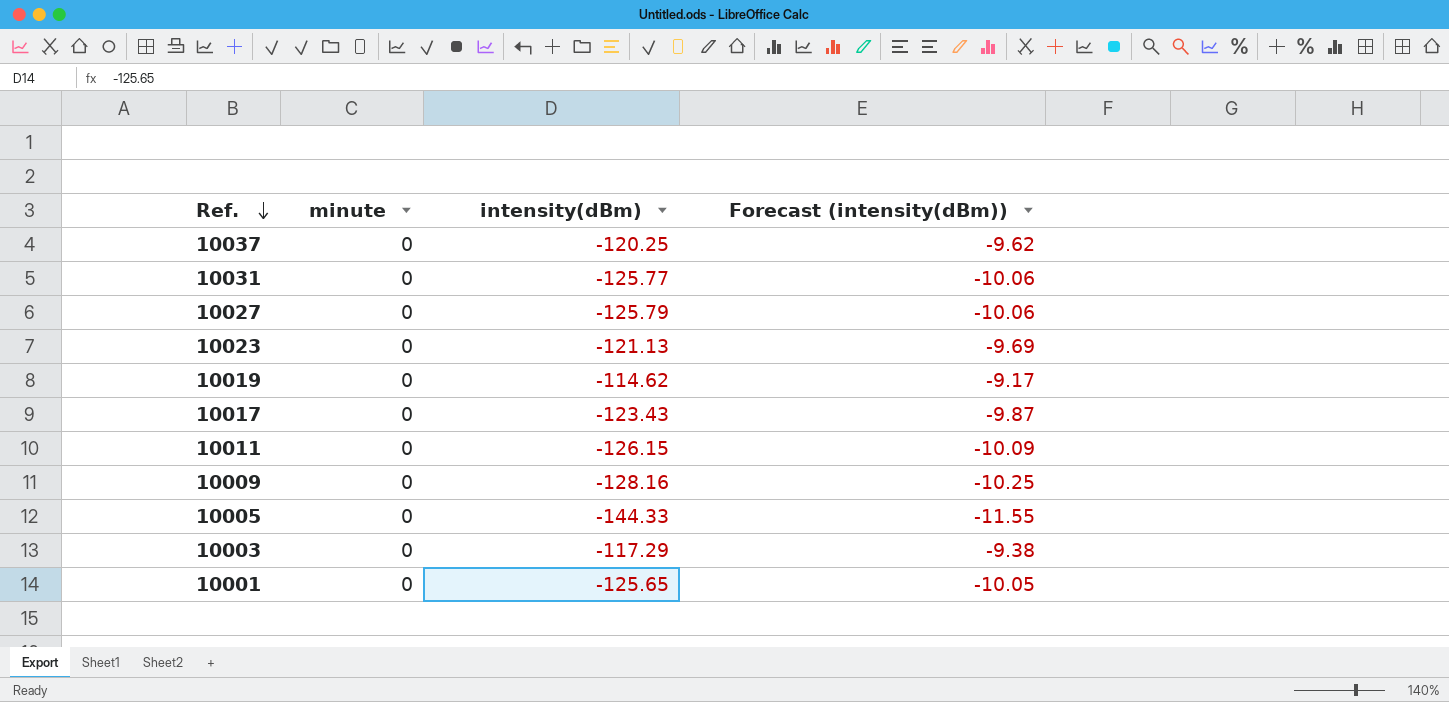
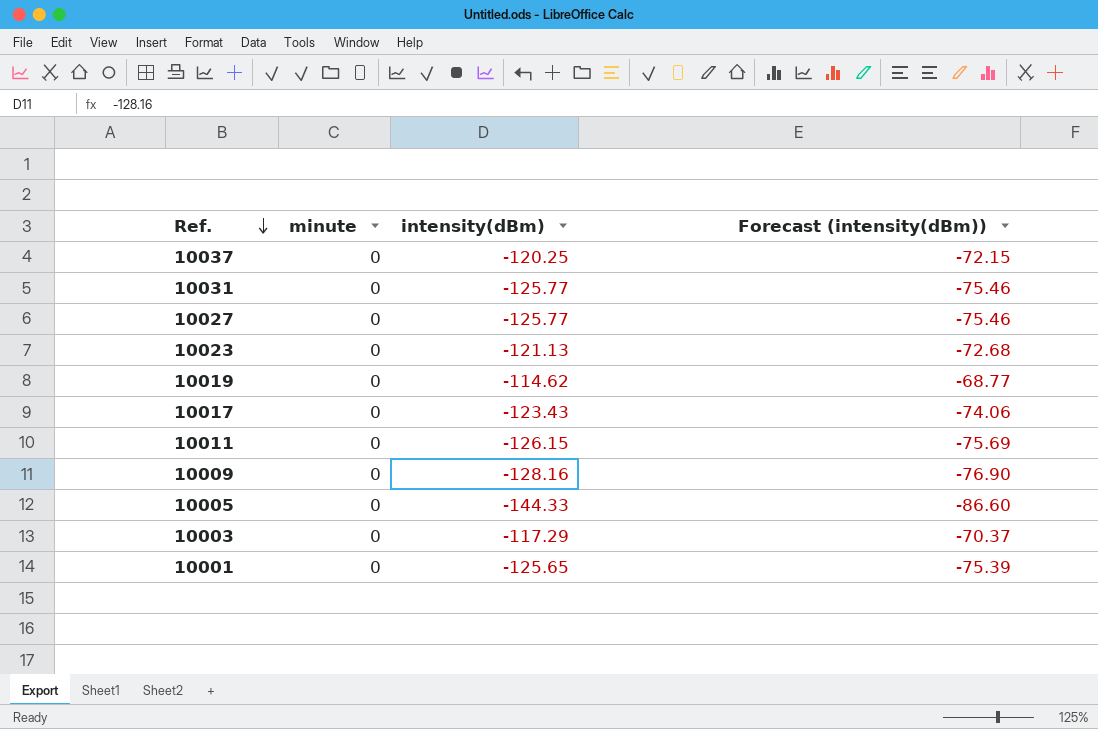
column Forecast (intensity(dBm)) | formula: [intensity(dBm)] * 0.08 -> [intensity(dBm)] * 0.6
10027 | intensity(dBm): -125.79 -> -125.77

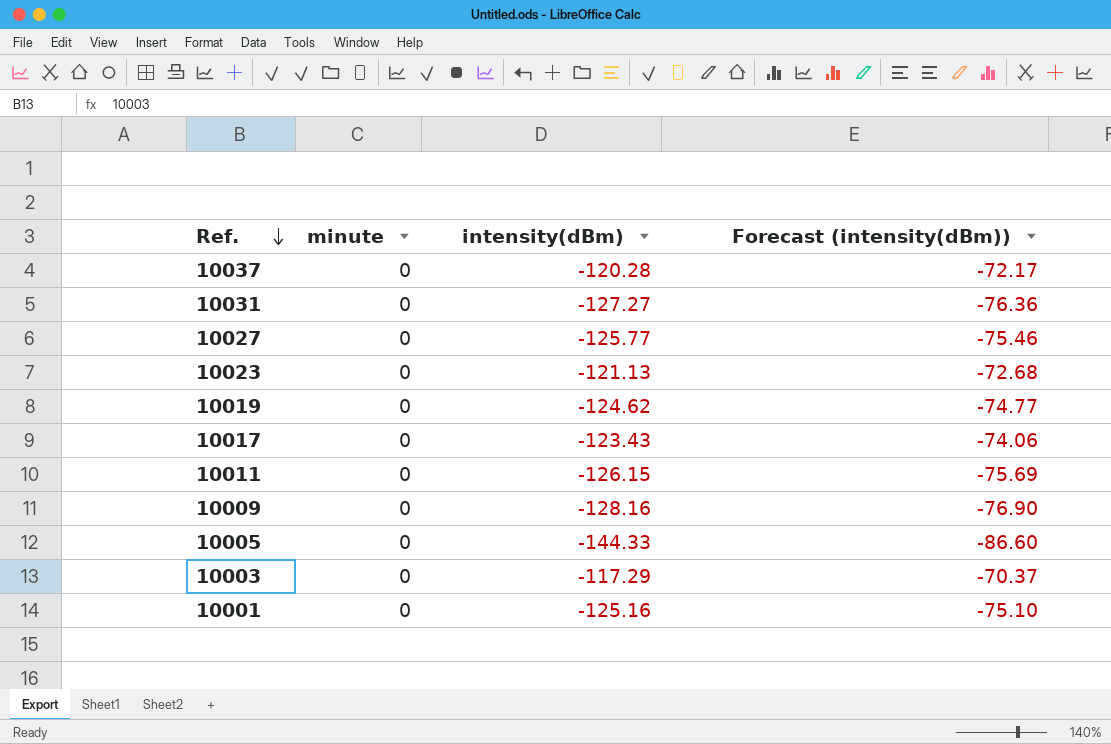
10037 | intensity(dBm): -120.25 -> -120.28
10037 | Forecast (intensity(dBm)): -72.15 -> -72.17
10031 | intensity(dBm): -125.77 -> -127.27
10031 | Forecast (intensity(dBm)): -75.46 -> -76.36
10019 | intensity(dBm): -114.62 -> -124.62
10019 | Forecast (intensity(dBm)): -68.77 -> -74.77
10001 | intensity(dBm): -125.65 -> -125.16
10001 | Forecast (intensity(dBm)): -75.39 -> -75.10

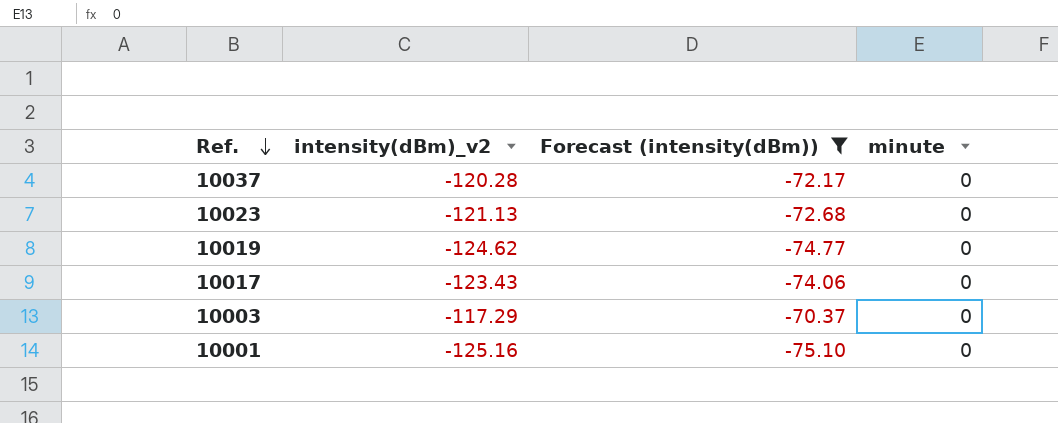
filter: none -> Forecast (intensity(dBm)) >= -75.10
column name: intensity(dBm) -> intensity(dBm)_v2
column minute | position: 2 -> 4

